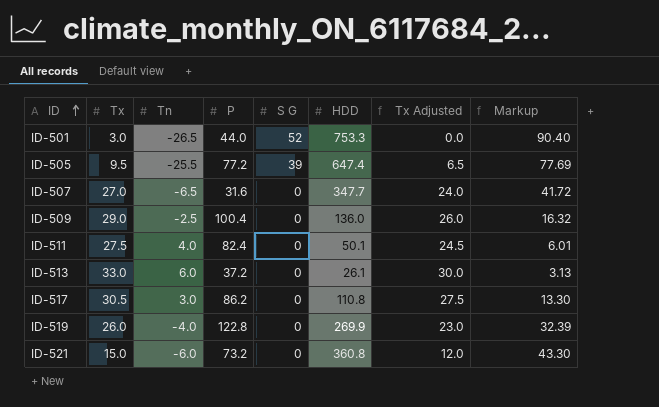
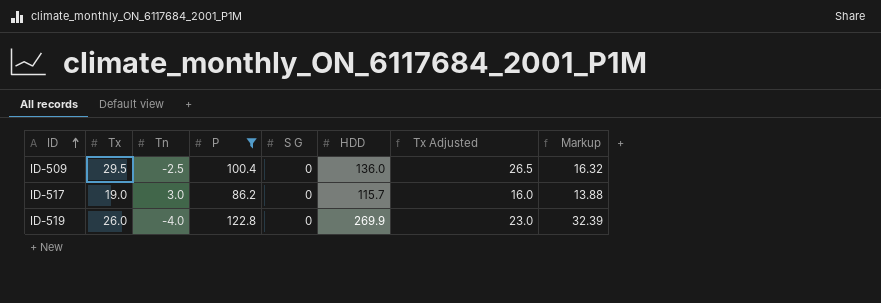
filter: none -> P >= 86.2
ID-509 | Tx: 29.0 -> 29.5
ID-509 | Tx Adjusted: 26.0 -> 26.5
ID-517 | Tx: 30.5 -> 19.0
ID-517 | HDD: 110.8 -> 115.7
ID-517 | Tx Adjusted: 27.5 -> 16.0
ID-517 | Markup: 13.30 -> 13.88

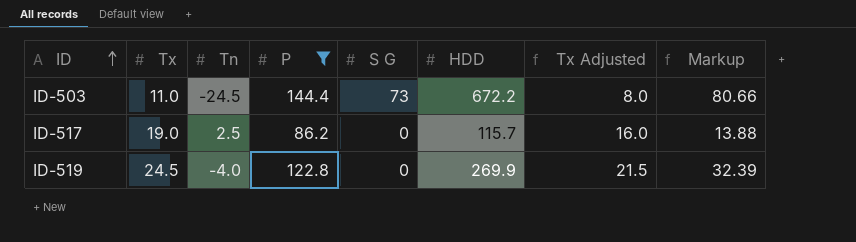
row ID-509: 29.5 | -2.5 | 100.4 | 0 | 136.0 | 26.5 | 16.32 -> none
row ID-503: none -> 11.0 | -24.5 | 144.4 | 73 | 672.2 | 8.0 | 80.66
ID-517 | Tn: 3.0 -> 2.5
ID-519 | Tx: 26.0 -> 24.5
ID-519 | Tx Adjusted: 23.0 -> 21.5

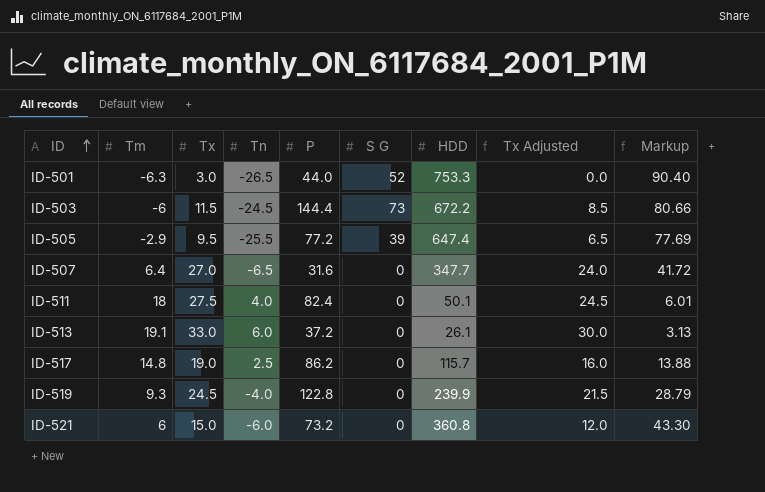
filter: P >= 86.2 -> none
column Tm | position: none -> 2
ID-503 | Tx: 11.0 -> 11.5
ID-503 | Tx Adjusted: 8.0 -> 8.5
ID-519 | HDD: 269.9 -> 239.9
ID-519 | Markup: 32.39 -> 28.79

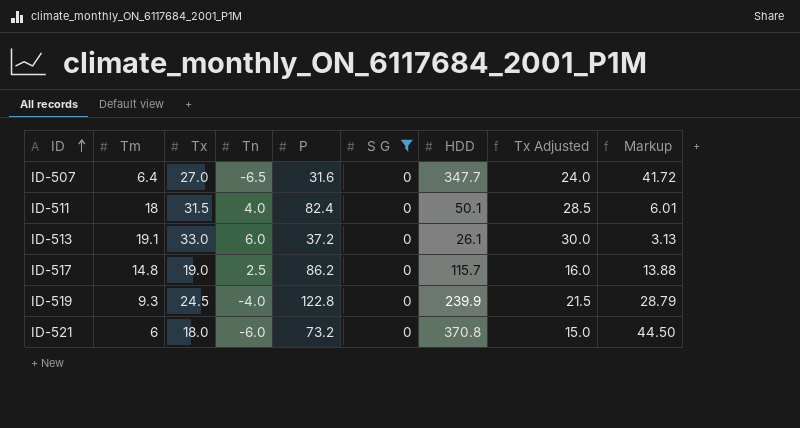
filter: none -> S G = 0
ID-511 | Tx: 27.5 -> 31.5
ID-511 | Tx Adjusted: 24.5 -> 28.5
ID-521 | Tx: 15.0 -> 18.0
ID-521 | HDD: 360.8 -> 370.8
ID-521 | Tx Adjusted: 12.0 -> 15.0
ID-521 | Markup: 43.30 -> 44.50

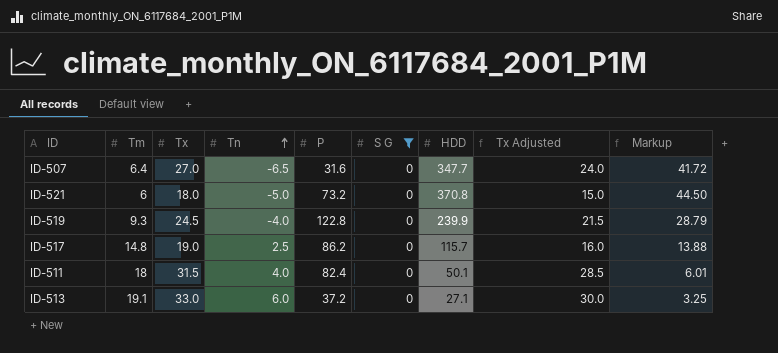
row order: ID ascending -> Tn ascending
ID-521 | Tn: -6.0 -> -5.0
ID-513 | HDD: 26.1 -> 27.1
ID-513 | Markup: 3.13 -> 3.25

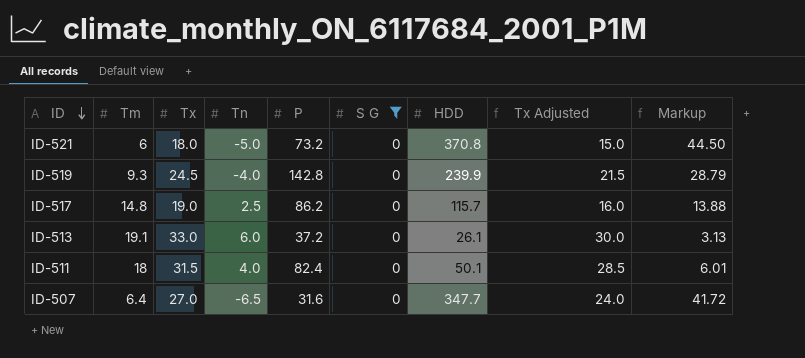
row order: Tn ascending -> ID descending
ID-519 | P: 122.8 -> 142.8
ID-513 | HDD: 27.1 -> 26.1
ID-513 | Markup: 3.25 -> 3.13

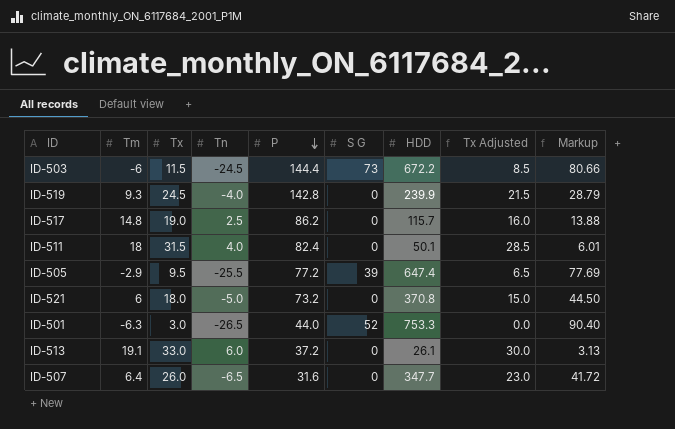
filter: S G = 0 -> none
row order: ID descending -> P descending
ID-507 | Tx: 27.0 -> 26.0
ID-507 | Tx Adjusted: 24.0 -> 23.0

